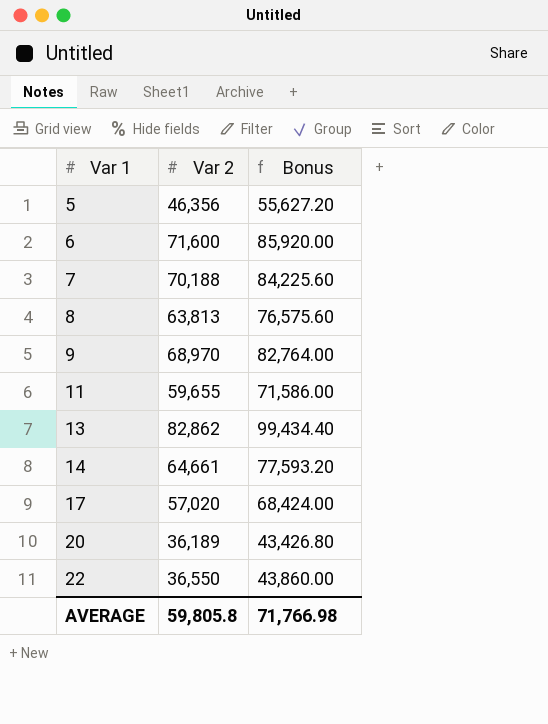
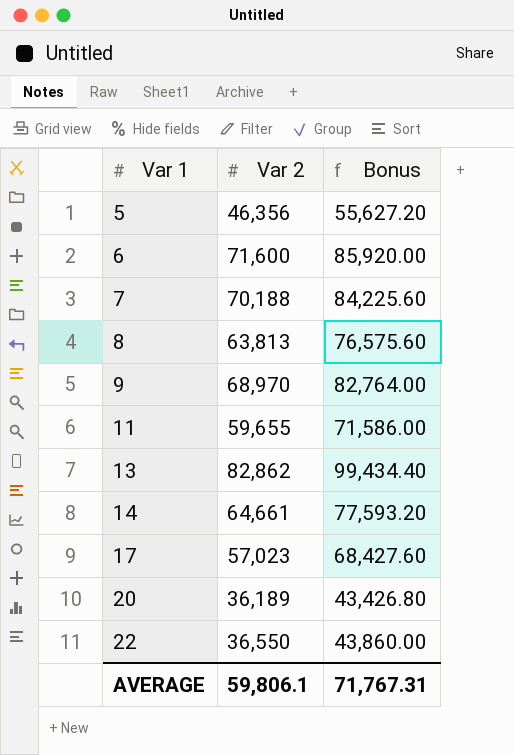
17 | Var 2: 57,020 -> 57,023
17 | Bonus: 68,424.00 -> 68,427.60
AVERAGE | Var 2: 59,805.8 -> 59,806.1
AVERAGE | Bonus: 71,766.98 -> 71,767.31

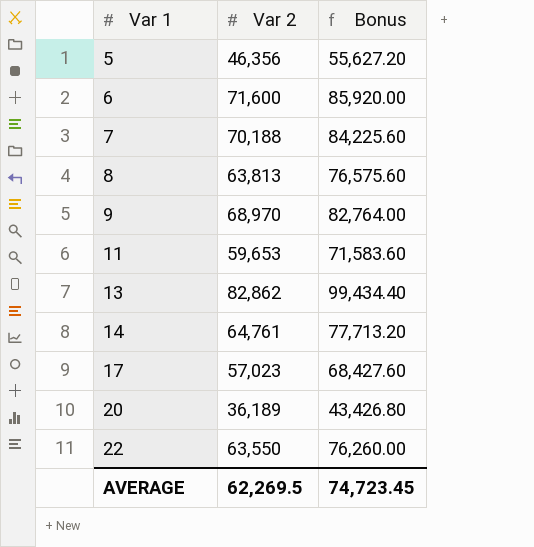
11 | Var 2: 59,655 -> 59,653
11 | Bonus: 71,586.00 -> 71,583.60
14 | Var 2: 64,661 -> 64,761
14 | Bonus: 77,593.20 -> 77,713.20
22 | Var 2: 36,550 -> 63,550
22 | Bonus: 43,860.00 -> 76,260.00
AVERAGE | Var 2: 59,806.1 -> 62,269.5
AVERAGE | Bonus: 71,767.31 -> 74,723.45

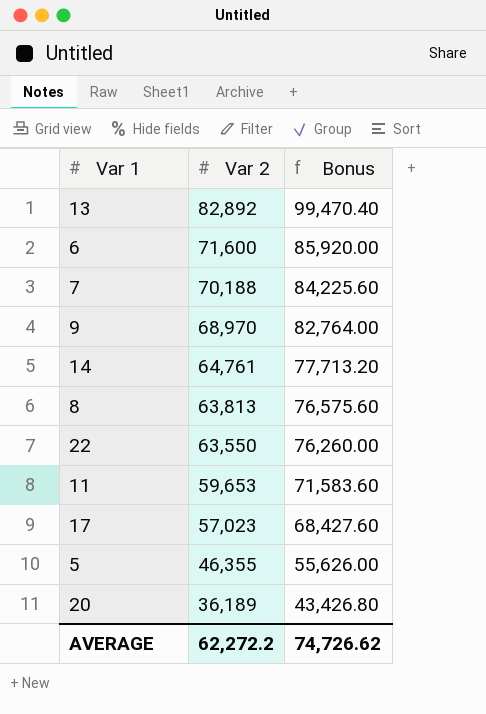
row order: Var 1 ascending -> Var 2 descending
13 | Var 2: 82,862 -> 82,892
13 | Bonus: 99,434.40 -> 99,470.40
5 | Var 2: 46,356 -> 46,355
5 | Bonus: 55,627.20 -> 55,626.00
AVERAGE | Var 2: 62,269.5 -> 62,272.2
AVERAGE | Bonus: 74,723.45 -> 74,726.62

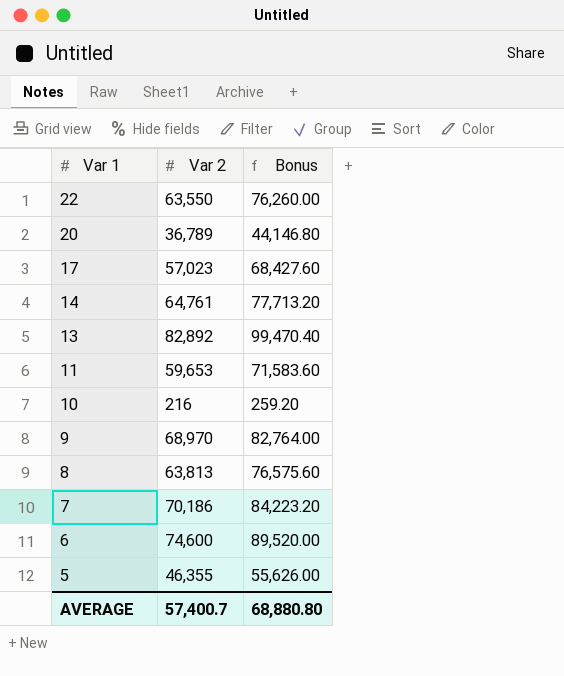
row order: Var 2 descending -> Var 1 descending
20 | Var 2: 36,189 -> 36,789
20 | Bonus: 43,426.80 -> 44,146.80
row 10: none -> 216 | 259.20
7 | Var 2: 70,188 -> 70,186
7 | Bonus: 84,225.60 -> 84,223.20
6 | Var 2: 71,600 -> 74,600
6 | Bonus: 85,920.00 -> 89,520.00
AVERAGE | Var 2: 62,272.2 -> 57,400.7
AVERAGE | Bonus: 74,726.62 -> 68,880.80

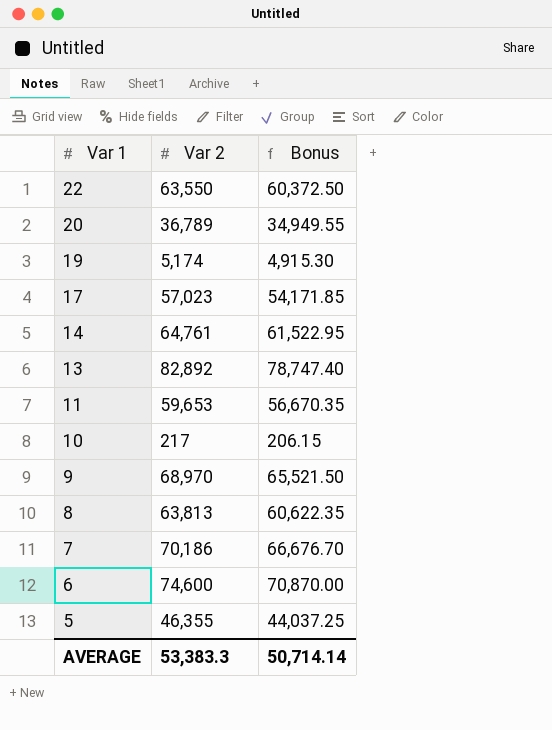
column Bonus | formula: [Var 2] * 1.2 -> [Var 2] * 0.95
row 19: none -> 5,174 | 4,915.30
10 | Var 2: 216 -> 217
AVERAGE | Var 2: 57,400.7 -> 53,383.3
AVERAGE | Bonus: 68,880.80 -> 50,714.14

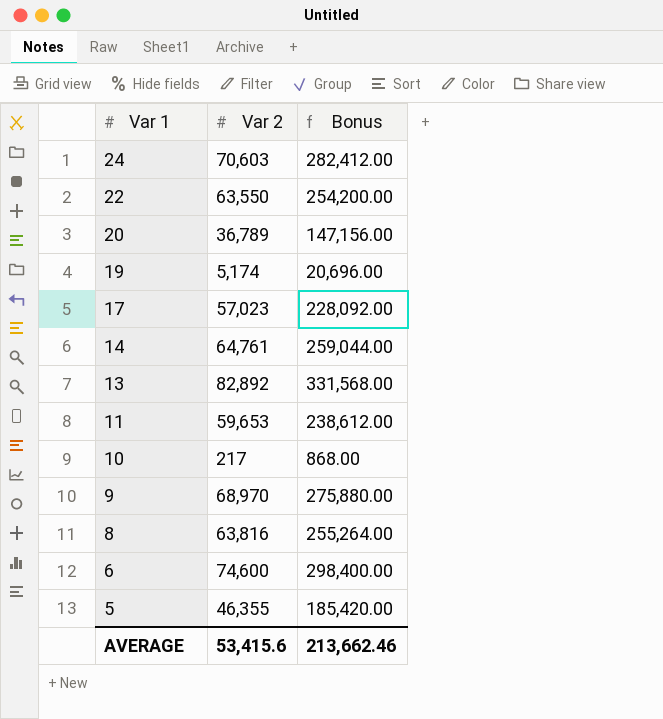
column Bonus | formula: [Var 2] * 0.95 -> [Var 2] * 4
row 7: 70,186 | 66,676.70 -> none
row 24: none -> 70,603 | 282,412.00
8 | Var 2: 63,813 -> 63,816
AVERAGE | Var 2: 53,383.3 -> 53,415.6
AVERAGE | Bonus: 50,714.14 -> 213,662.46

